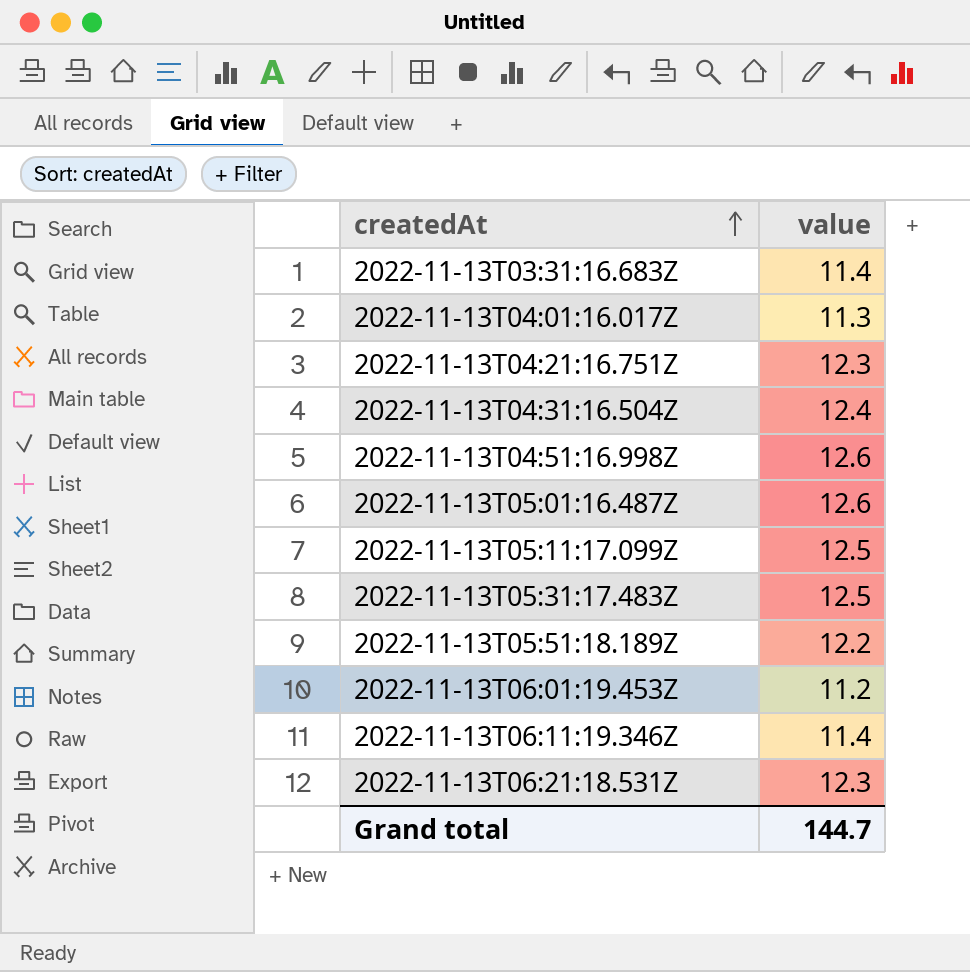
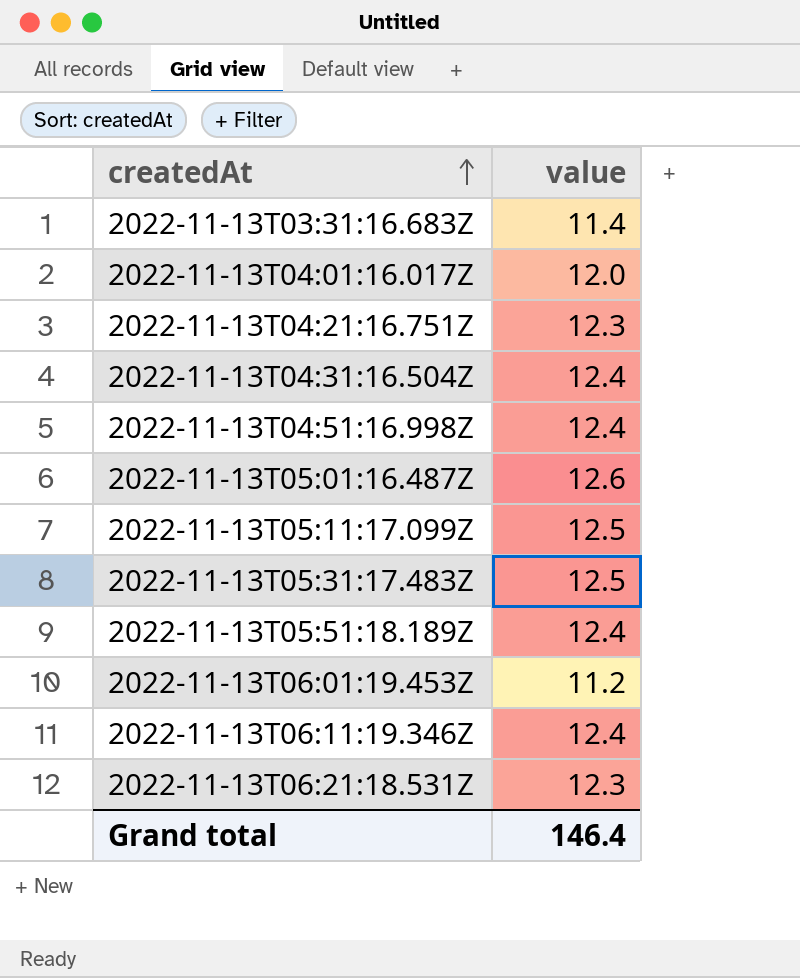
2022-11-13T04:01:16.017Z | value: 11.3 -> 12.0
2022-11-13T04:51:16.998Z | value: 12.6 -> 12.4
2022-11-13T05:51:18.189Z | value: 12.2 -> 12.4
2022-11-13T06:11:19.346Z | value: 11.4 -> 12.4
Grand total | value: 144.7 -> 146.4

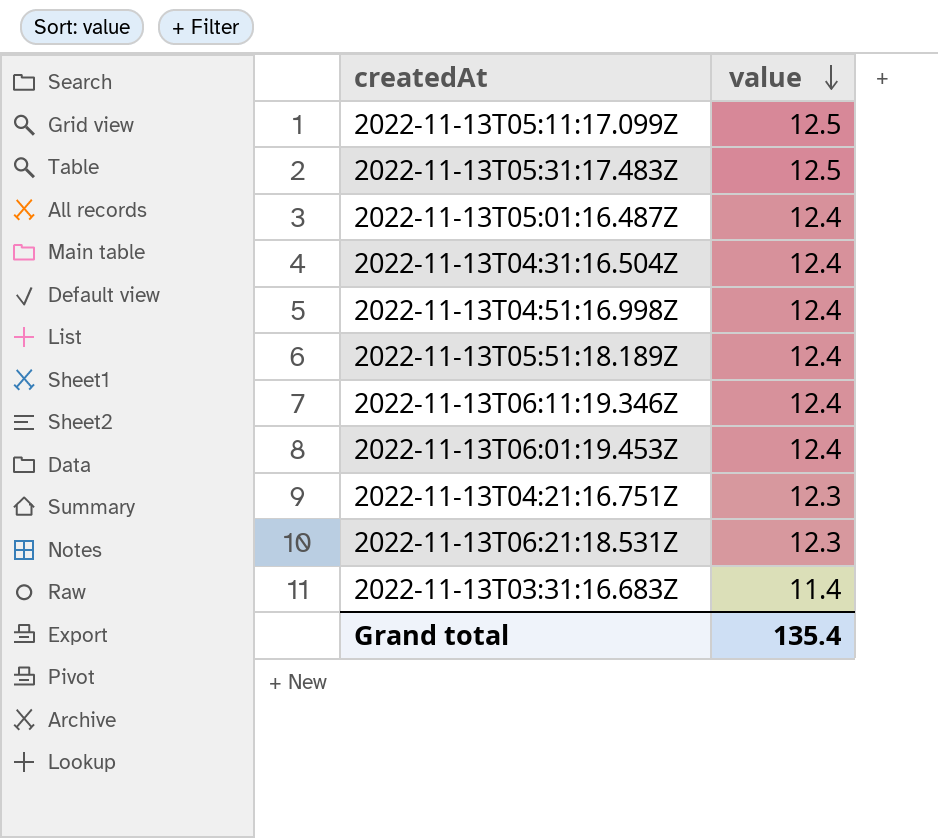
row order: createdAt ascending -> value descending
row 2022-11-13T04:01:16.017Z: 12.0 -> none
2022-11-13T05:01:16.487Z | value: 12.6 -> 12.4
2022-11-13T06:01:19.453Z | value: 11.2 -> 12.4
Grand total | value: 146.4 -> 135.4

